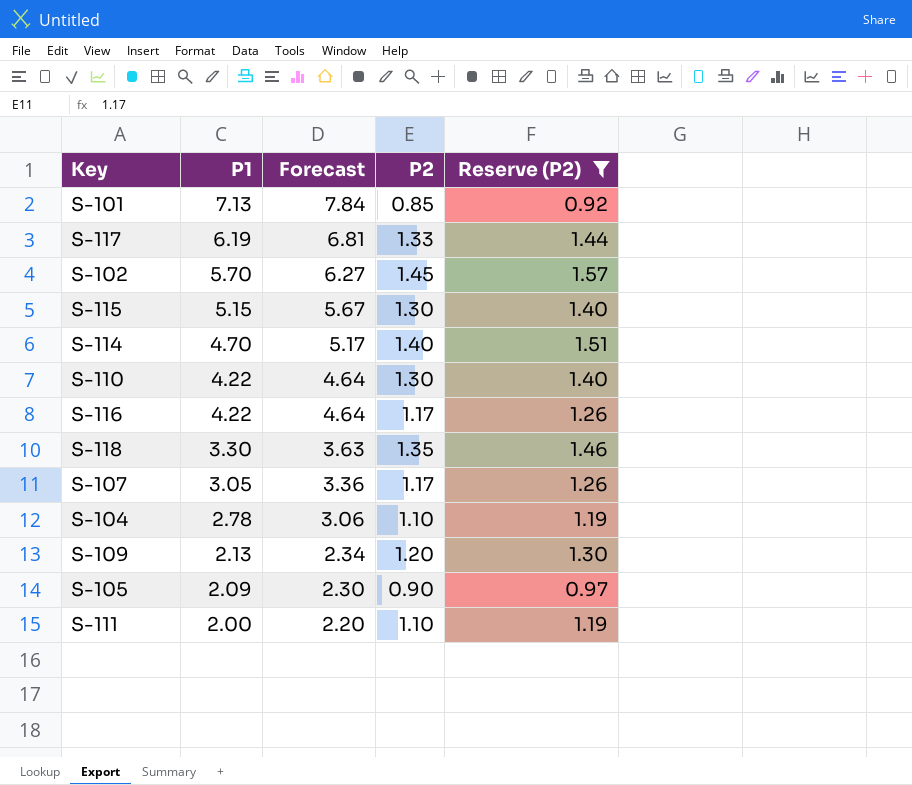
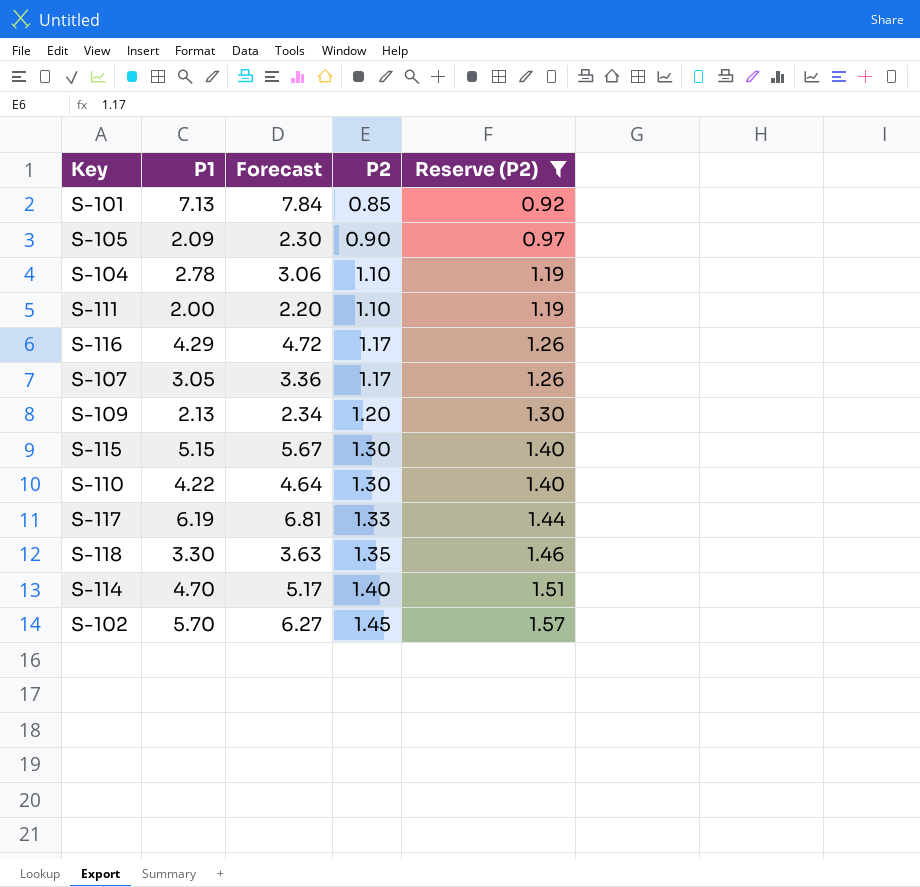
row order: P1 descending -> P2 ascending
S-116 | P1: 4.22 -> 4.29
S-116 | Forecast: 4.64 -> 4.72

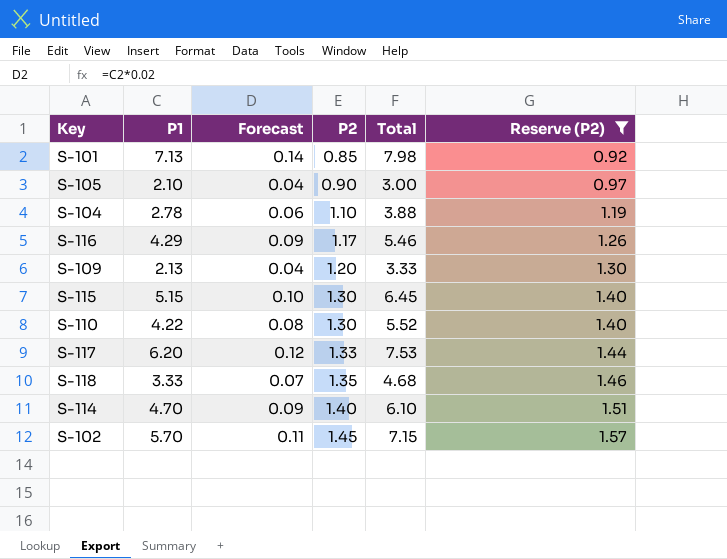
column Forecast | formula: [P1] * 1.1 -> [P1] * 0.02
column Total | formula: none -> [P1] + [P2]
row S-111: 2.00 | 2.20 | 1.10 | 1.19 -> none
row S-107: 3.05 | 3.36 | 1.17 | 1.26 -> none
S-105 | P1: 2.09 -> 2.10
S-117 | P1: 6.19 -> 6.20
S-118 | P1: 3.30 -> 3.33

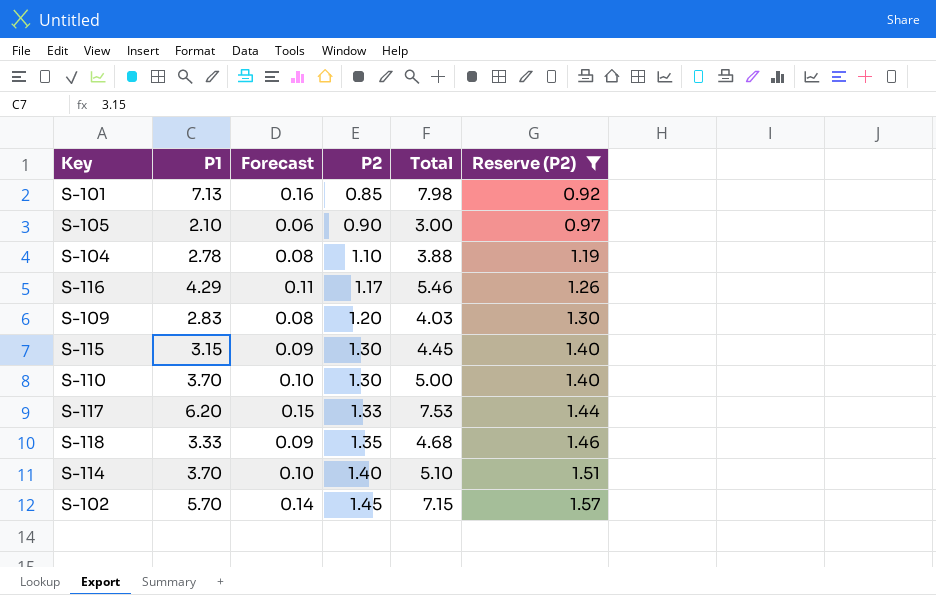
column Forecast | formula: [P1] * 0.02 -> [Total] * 0.02
S-109 | P1: 2.13 -> 2.83
S-109 | Total: 3.33 -> 4.03
S-115 | P1: 5.15 -> 3.15
S-115 | Total: 6.45 -> 4.45
S-110 | P1: 4.22 -> 3.70
S-110 | Total: 5.52 -> 5.00
S-114 | P1: 4.70 -> 3.70
S-114 | Total: 6.10 -> 5.10

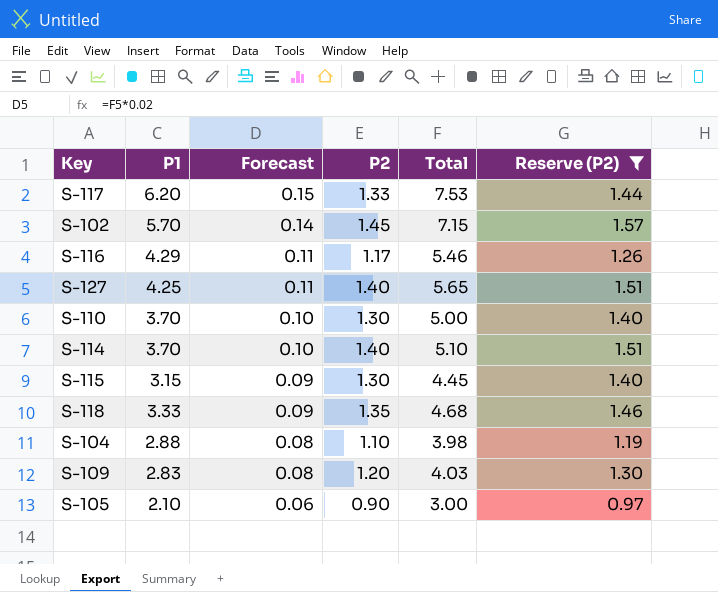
row order: P2 ascending -> Forecast descending
row S-101: 7.13 | 0.16 | 0.85 | 7.98 | 0.92 -> none
row S-127: none -> 4.25 | 0.11 | 1.40 | 5.65 | 1.51
S-104 | P1: 2.78 -> 2.88
S-104 | Total: 3.88 -> 3.98

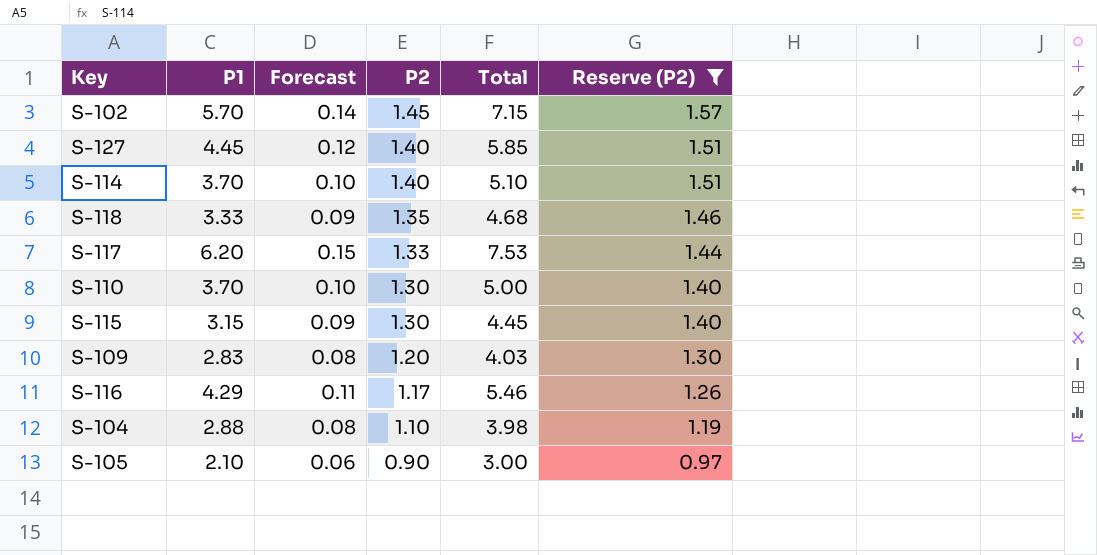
row order: Forecast descending -> P2 descending
S-127 | P1: 4.25 -> 4.45
S-127 | Forecast: 0.11 -> 0.12
S-127 | Total: 5.65 -> 5.85

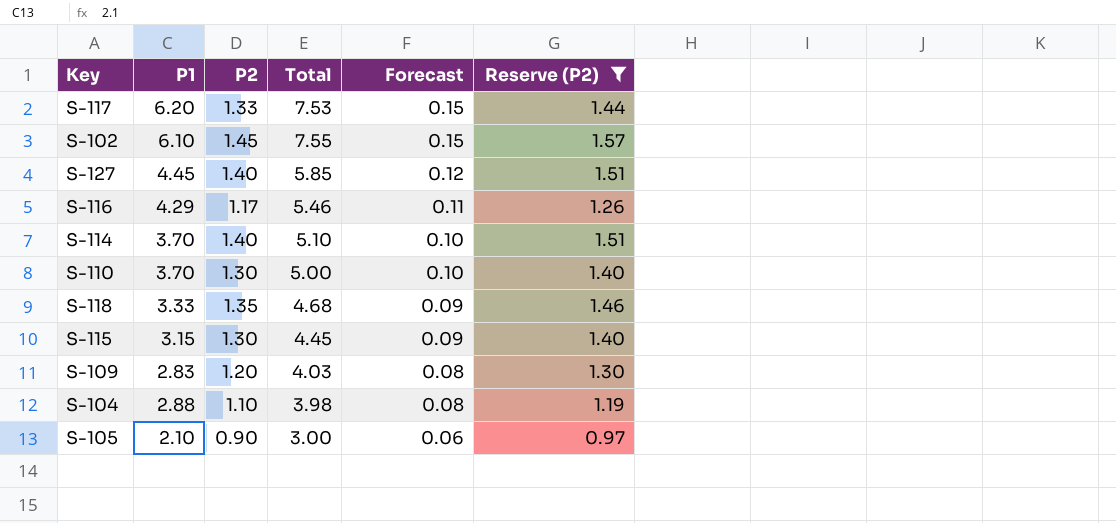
row order: P2 descending -> Forecast descending
column Forecast | position: 3 -> 5
S-102 | P1: 5.70 -> 6.10
S-102 | Total: 7.15 -> 7.55
S-102 | Forecast: 0.14 -> 0.15

